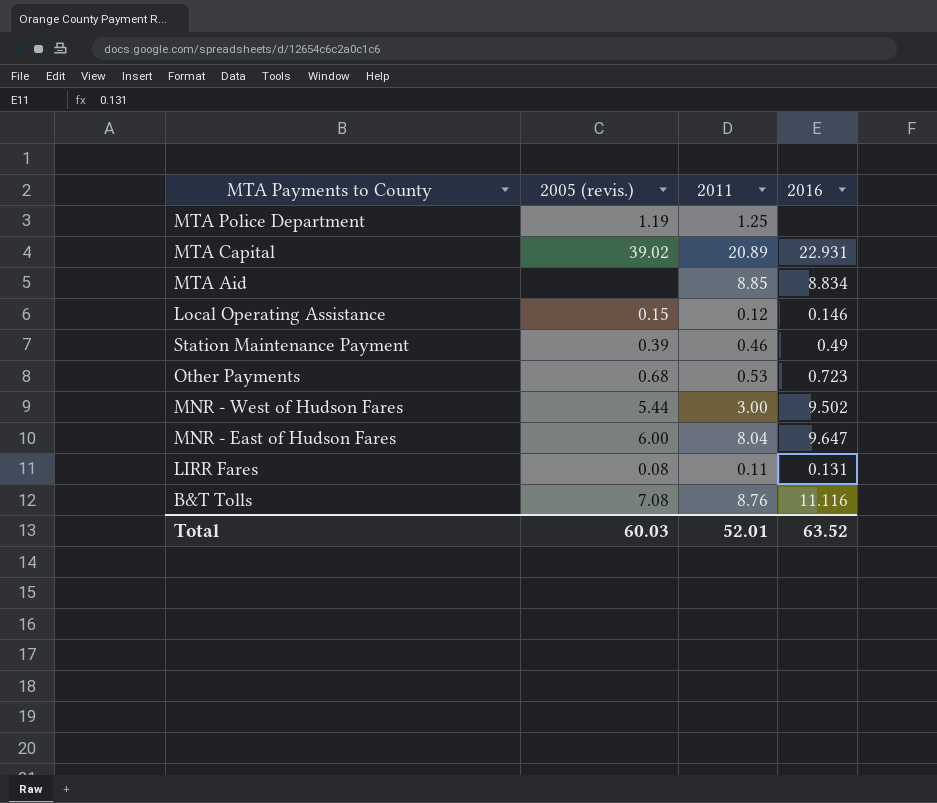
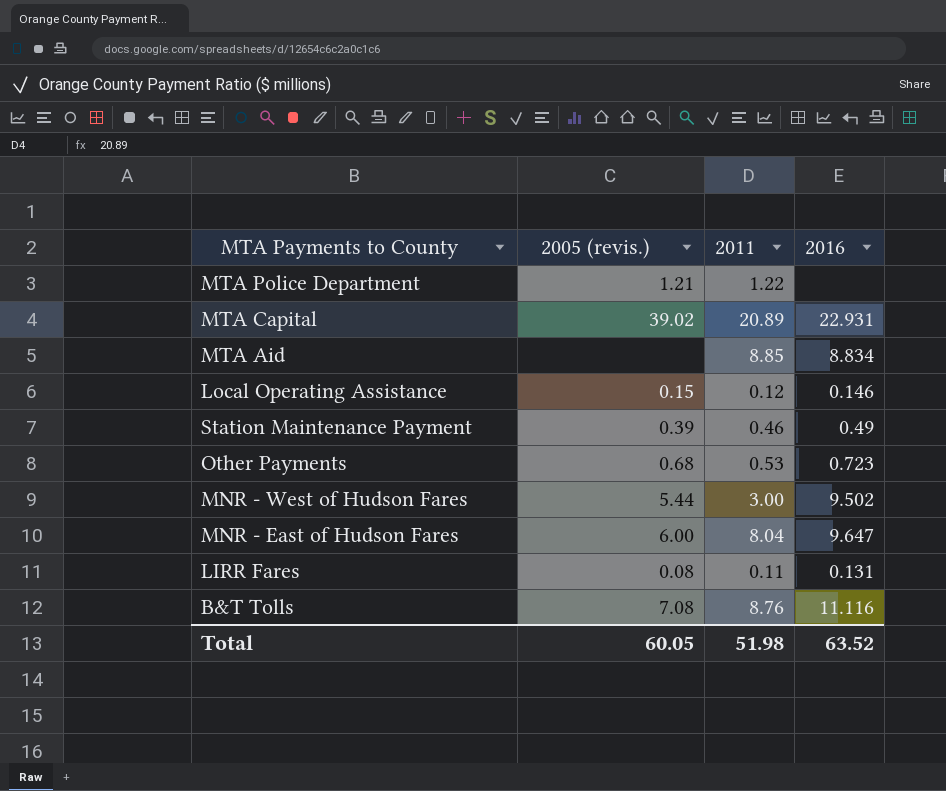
MTA Police Department | 2005 (revis.): 1.19 -> 1.21
MTA Police Department | 2011: 1.25 -> 1.22
Total | 2005 (revis.): 60.03 -> 60.05
Total | 2011: 52.01 -> 51.98

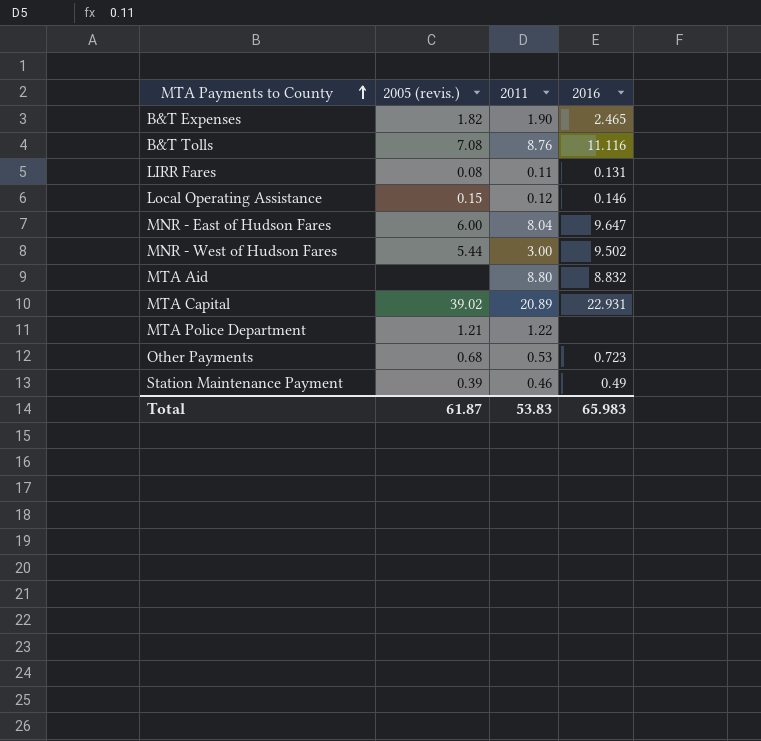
row order: none -> MTA Payments to County ascending
row B&T Expenses: none -> 1.82 | 1.90 | 2.465
MTA Aid | 2011: 8.85 -> 8.80
MTA Aid | 2016: 8.834 -> 8.832
Total | 2005 (revis.): 60.05 -> 61.87
Total | 2011: 51.98 -> 53.83
Total | 2016: 63.52 -> 65.983

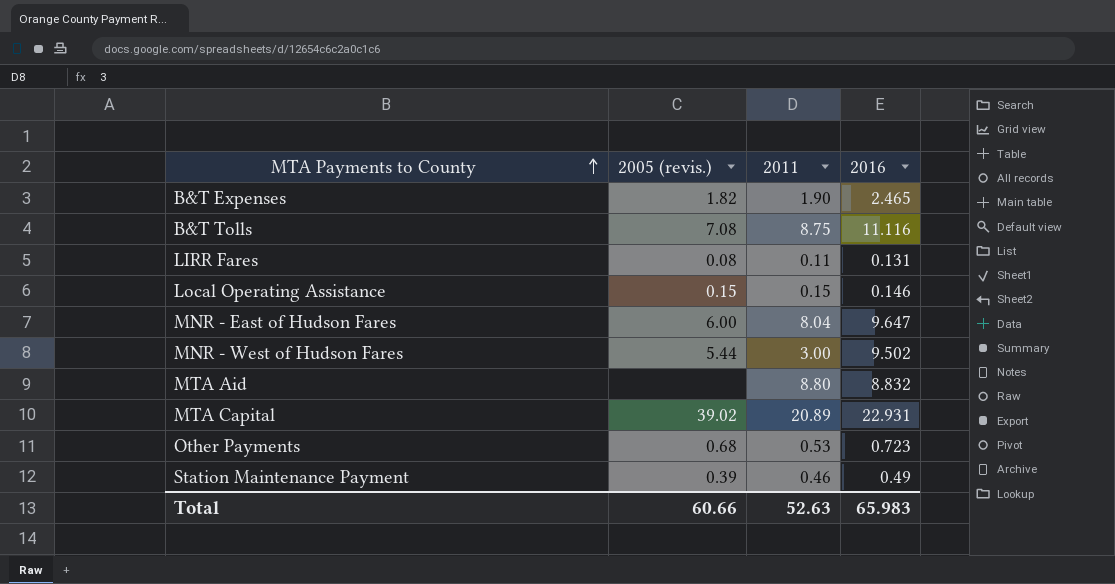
row MTA Police Department: 1.21 | 1.22 | none -> none
B&T Tolls | 2011: 8.76 -> 8.75
Local Operating Assistance | 2011: 0.12 -> 0.15
Total | 2005 (revis.): 61.87 -> 60.66
Total | 2011: 53.83 -> 52.63

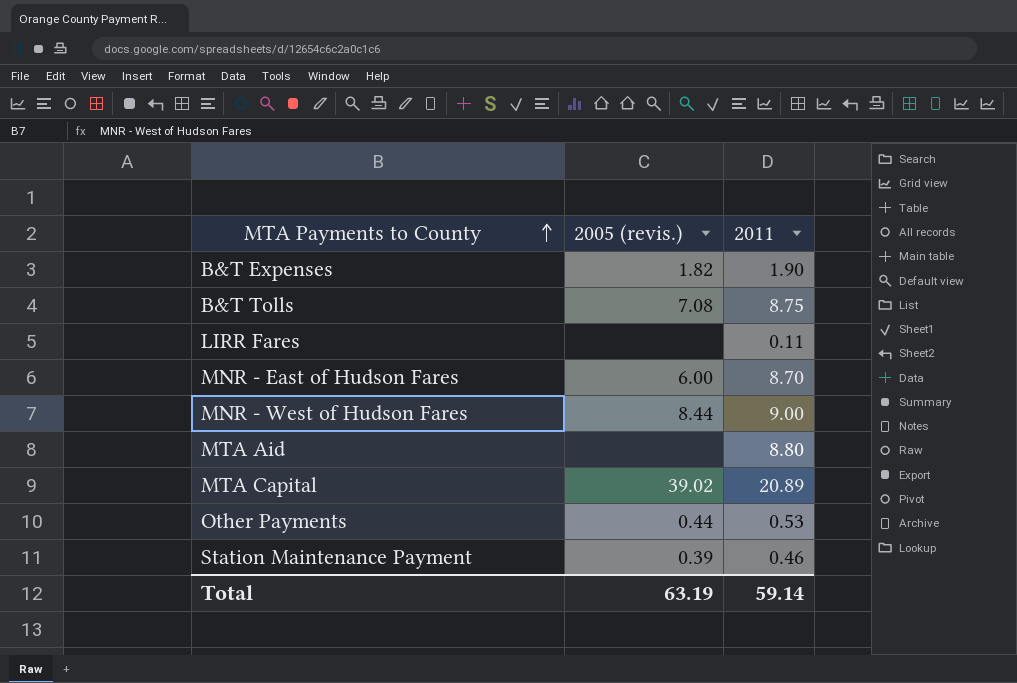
column 2016 | position: 4 -> none
row Local Operating Assistance: 0.15 | 0.15 | 0.146 -> none
LIRR Fares | 2005 (revis.): 0.08 -> none
MNR - East of Hudson Fares | 2011: 8.04 -> 8.70
MNR - West of Hudson Fares | 2005 (revis.): 5.44 -> 8.44
MNR - West of Hudson Fares | 2011: 3.00 -> 9.00
Other Payments | 2005 (revis.): 0.68 -> 0.44
Total | 2005 (revis.): 60.66 -> 63.19
Total | 2011: 52.63 -> 59.14

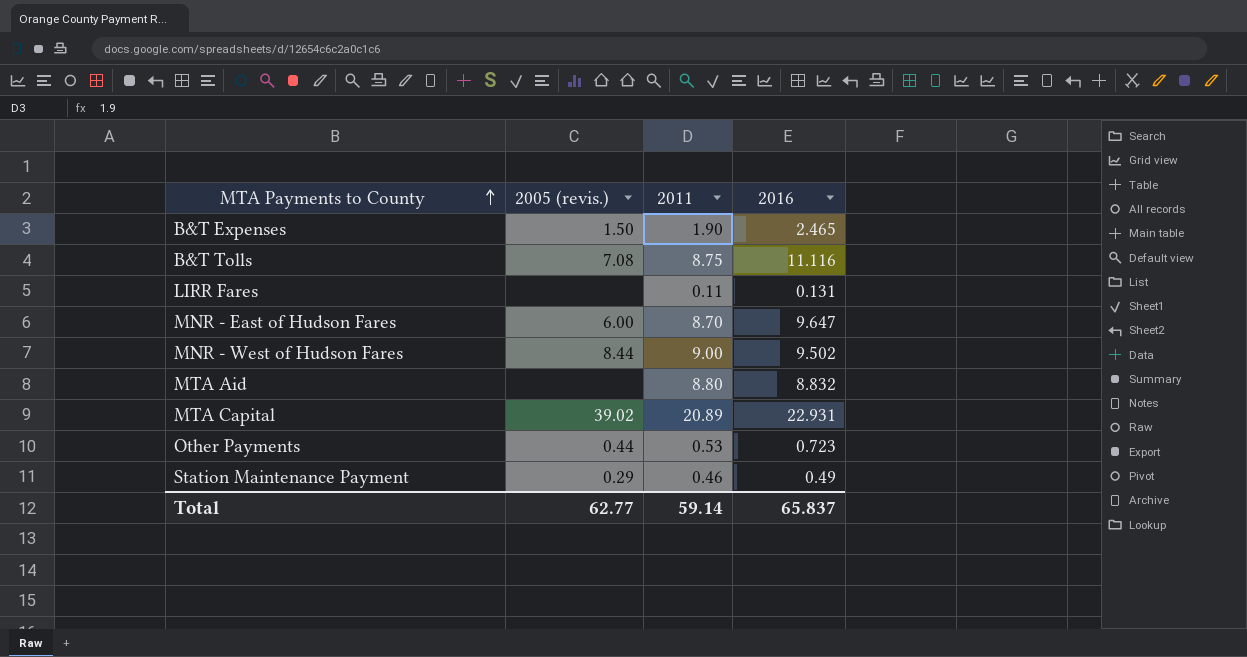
column 2016 | position: none -> 4
B&T Expenses | 2005 (revis.): 1.82 -> 1.50
Station Maintenance Payment | 2005 (revis.): 0.39 -> 0.29
Total | 2005 (revis.): 63.19 -> 62.77

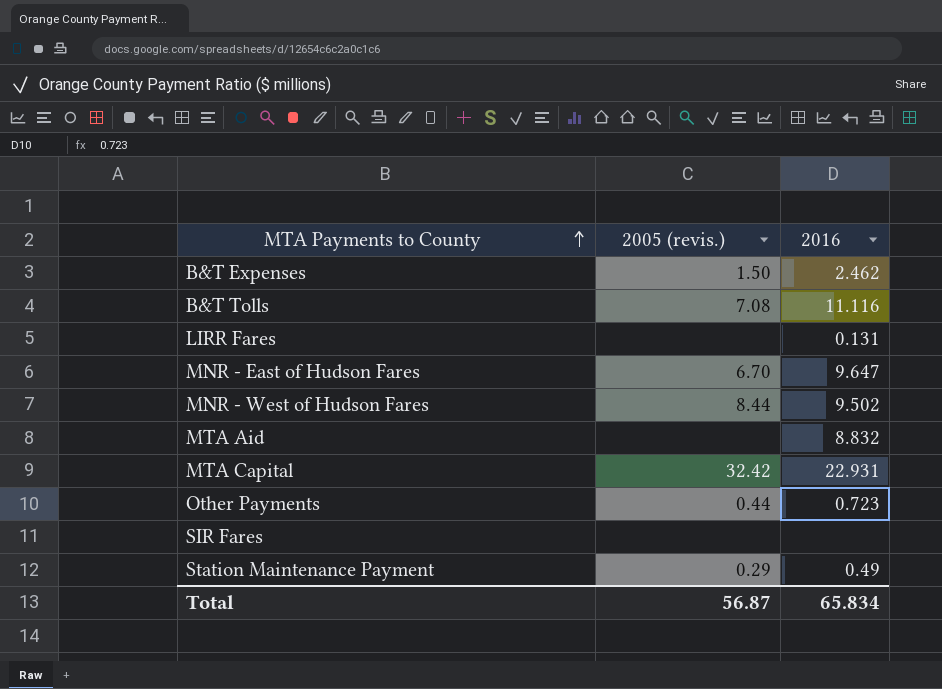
column 2011 | position: 3 -> none
B&T Expenses | 2016: 2.465 -> 2.462
MNR - East of Hudson Fares | 2005 (revis.): 6.00 -> 6.70
MTA Capital | 2005 (revis.): 39.02 -> 32.42
row SIR Fares: none -> none | none
Total | 2005 (revis.): 62.77 -> 56.87
Total | 2016: 65.837 -> 65.834

